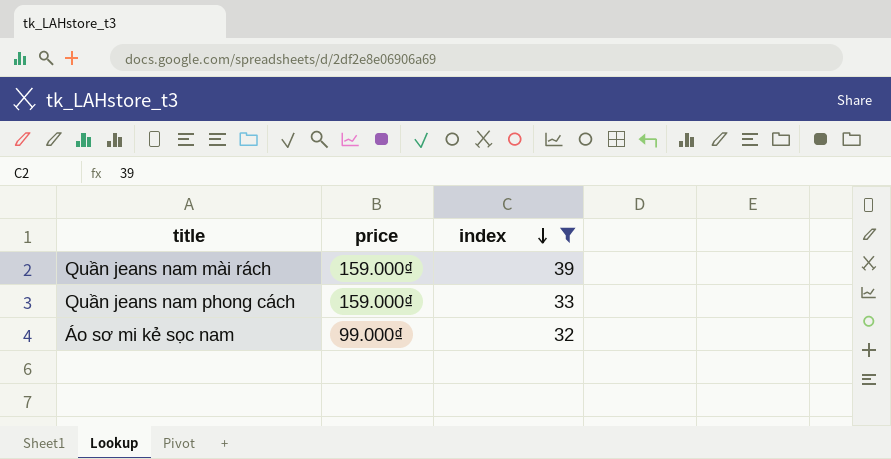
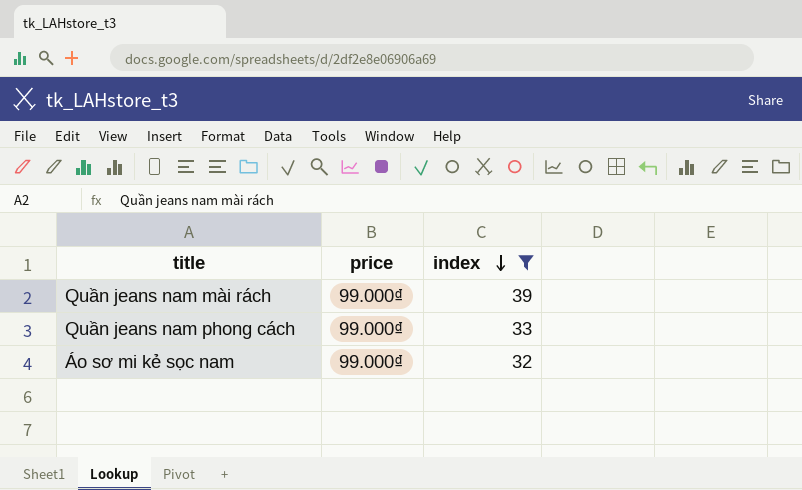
Quần jeans nam mài rách | price: 159.000₫ -> 99.000₫
Quần jeans nam phong cách | price: 159.000₫ -> 99.000₫

